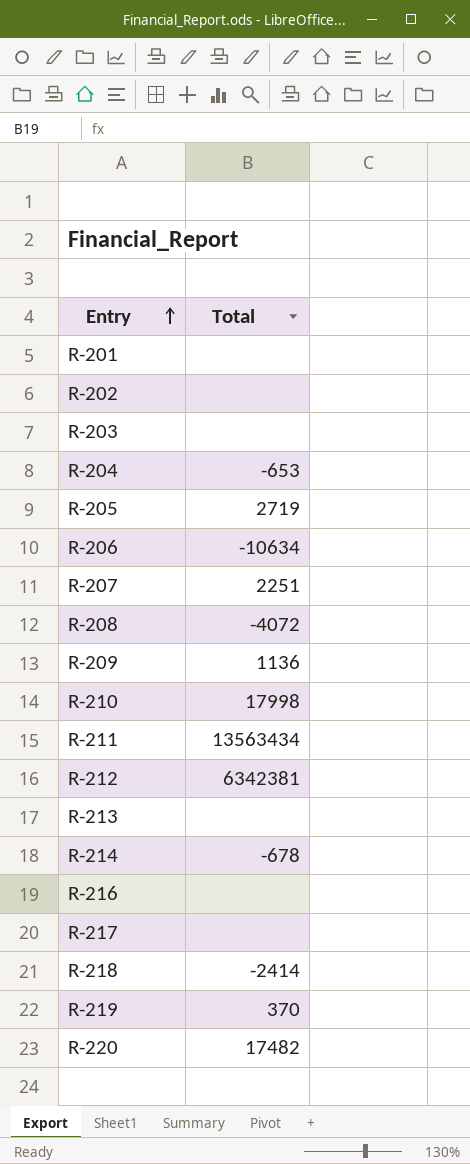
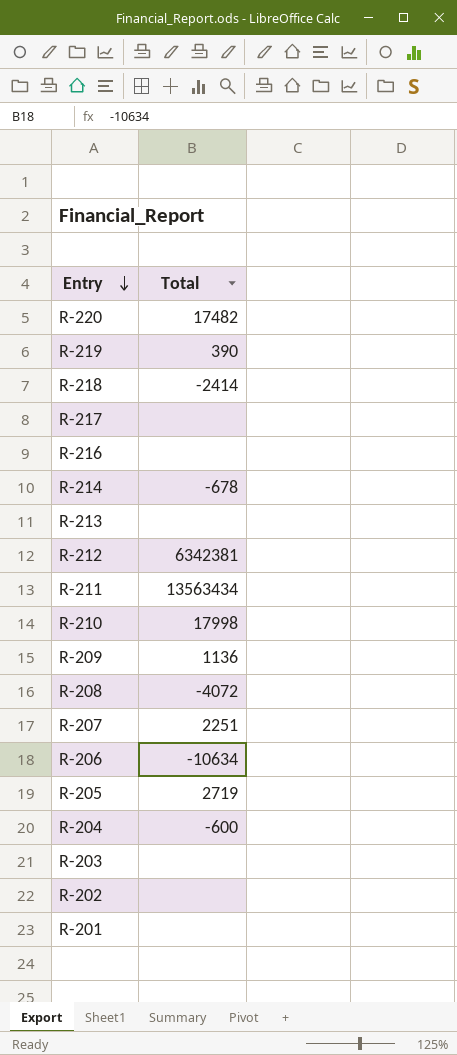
row order: Entry ascending -> Entry descending
R-219 | Total: 370 -> 390
R-204 | Total: -653 -> -600

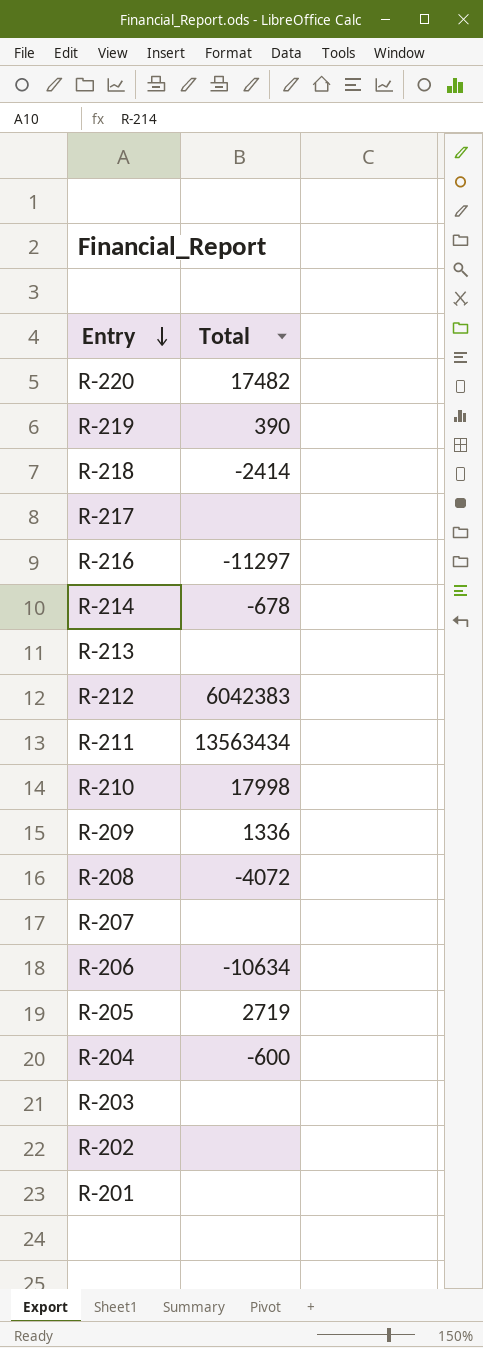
R-216 | Total: none -> -11297
R-212 | Total: 6342381 -> 6042383
R-209 | Total: 1136 -> 1336
R-207 | Total: 2251 -> none

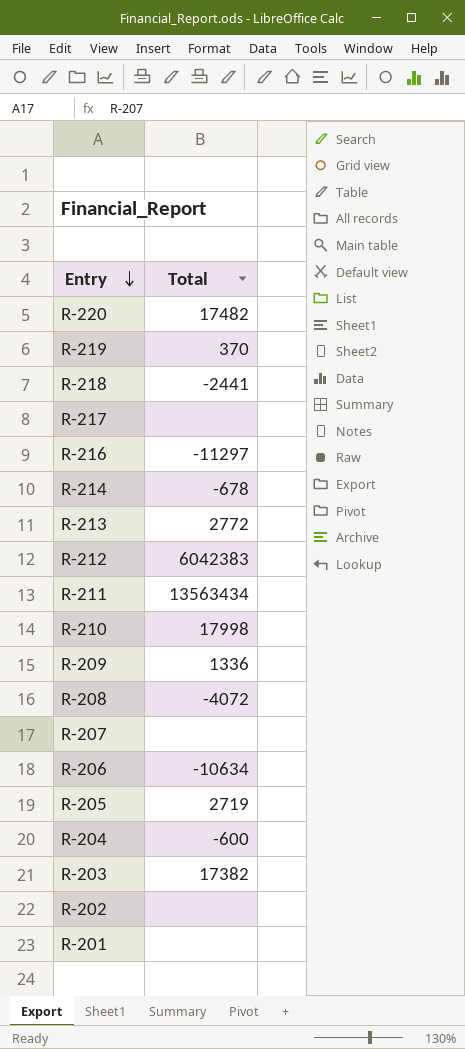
R-219 | Total: 390 -> 370
R-218 | Total: -2414 -> -2441
R-213 | Total: none -> 2772
R-203 | Total: none -> 17382

